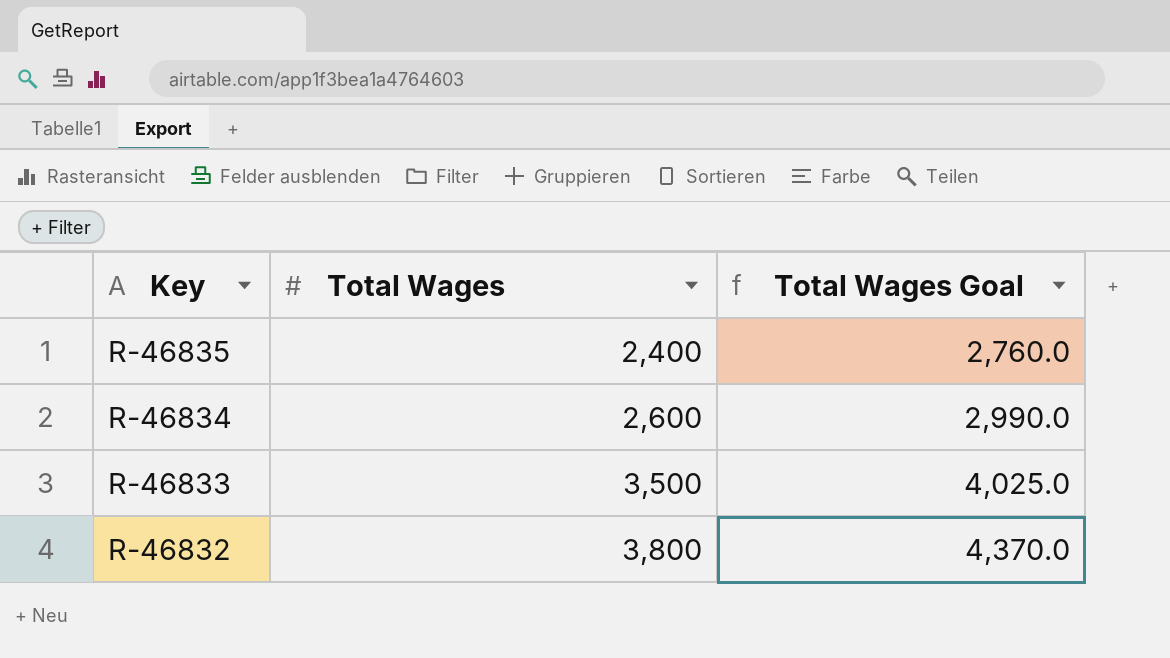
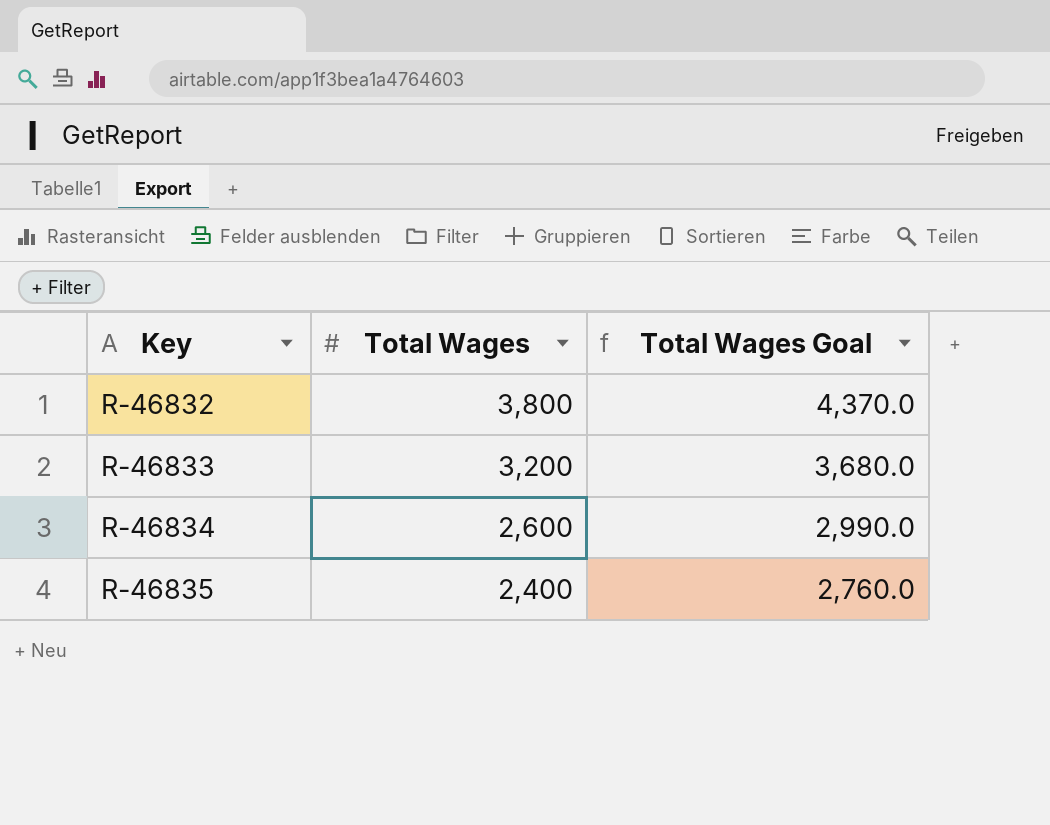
row order: Key descending -> Key ascending
R-46833 | Total Wages: 3,500 -> 3,200
R-46833 | Total Wages Goal: 4,025.0 -> 3,680.0

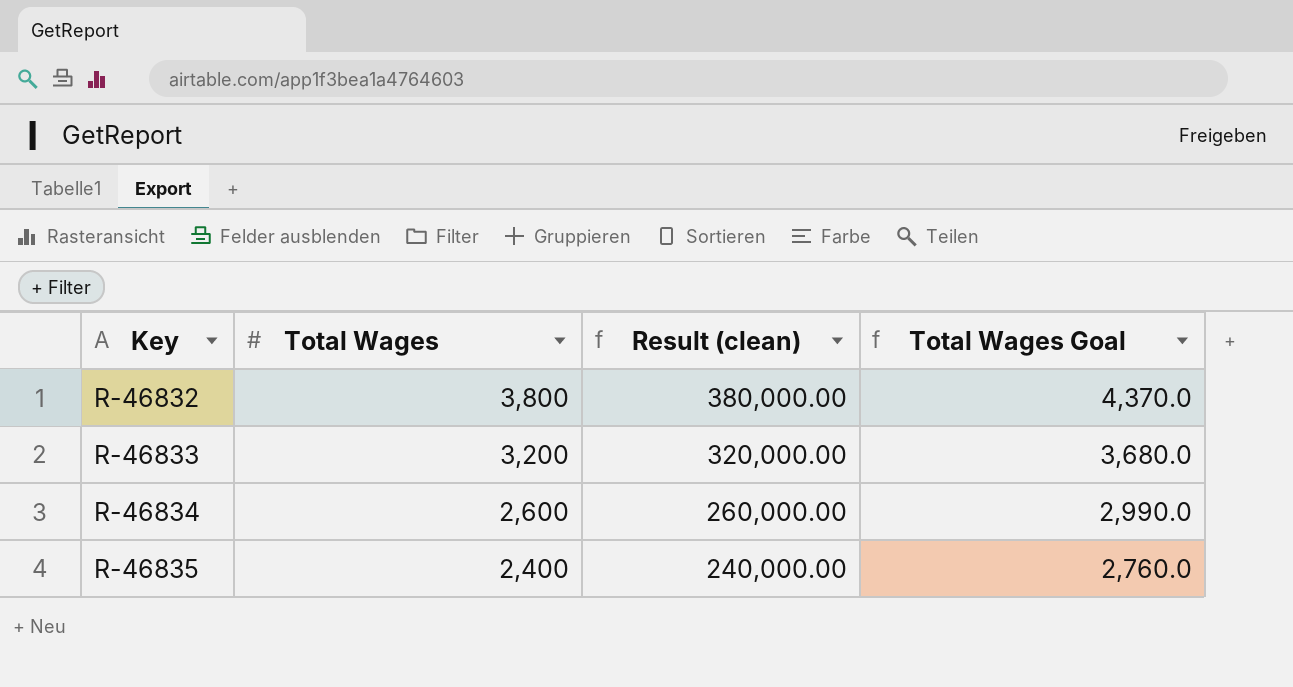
column Result (clean) | formula: none -> [Total Wages] * 100

